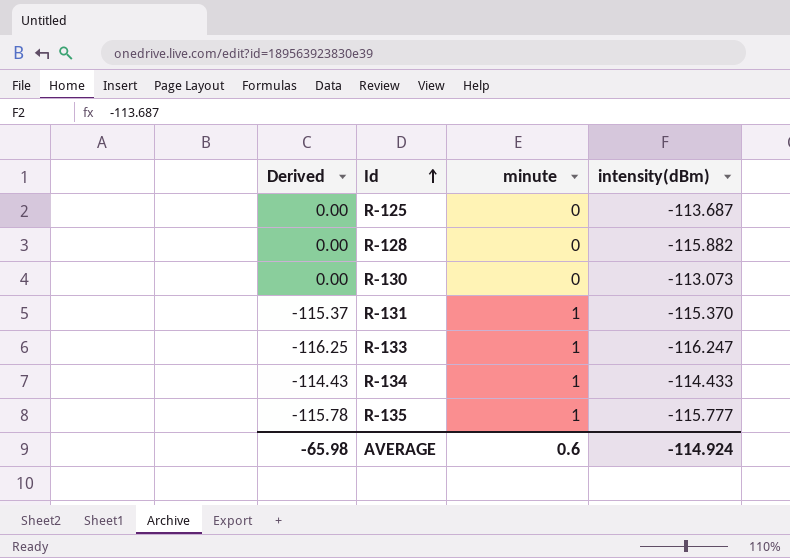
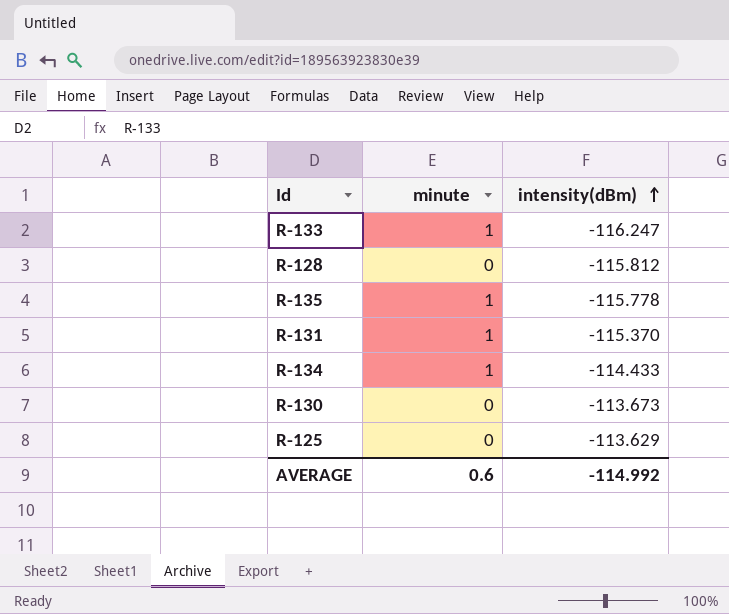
row order: Id ascending -> intensity(dBm) ascending
column Derived | formula: [minute] * [intensity(dBm)] -> none
R-128 | intensity(dBm): -115.882 -> -115.812
R-135 | intensity(dBm): -115.777 -> -115.778
R-130 | intensity(dBm): -113.073 -> -113.673
R-125 | intensity(dBm): -113.687 -> -113.629
AVERAGE | intensity(dBm): -114.924 -> -114.992

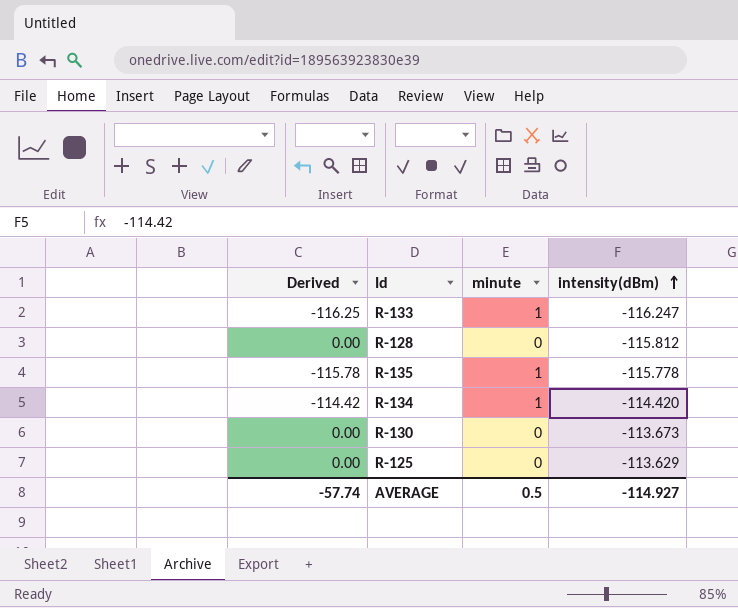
column Derived | formula: none -> [minute] * [intensity(dBm)]
row R-131: 1 | -115.370 -> none
R-134 | intensity(dBm): -114.433 -> -114.420
AVERAGE | minute: 0.6 -> 0.5
AVERAGE | intensity(dBm): -114.992 -> -114.927

